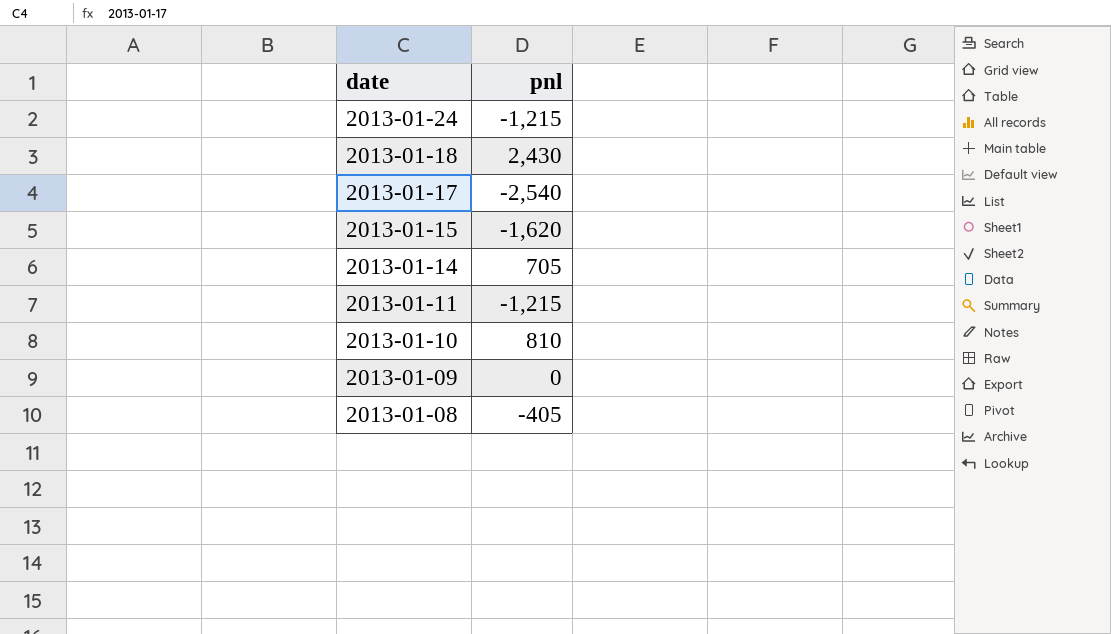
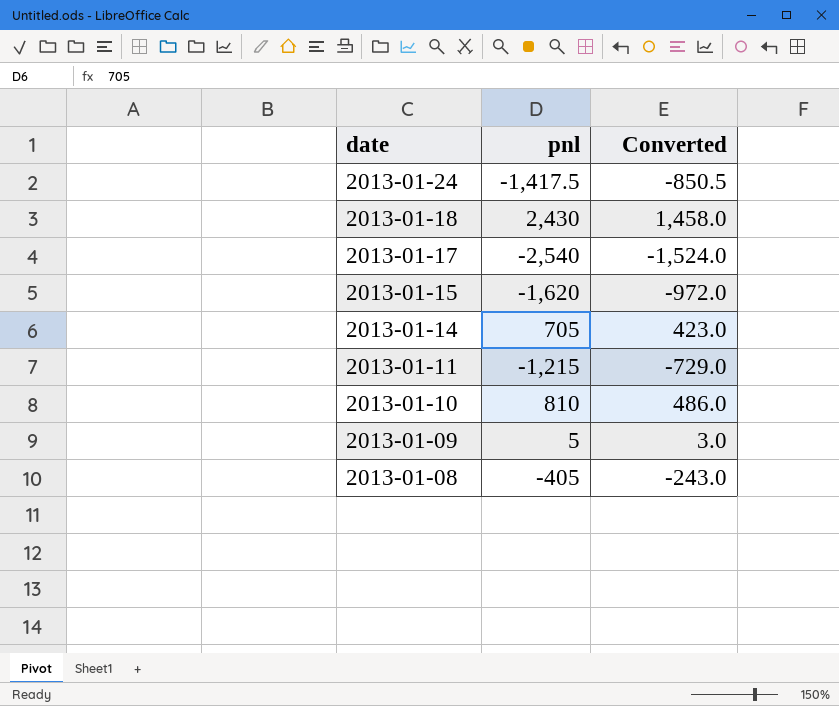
column Converted | formula: none -> [pnl] * 0.6
2013-01-24 | pnl: -1,215 -> -1,417.5
2013-01-09 | pnl: 0 -> 5

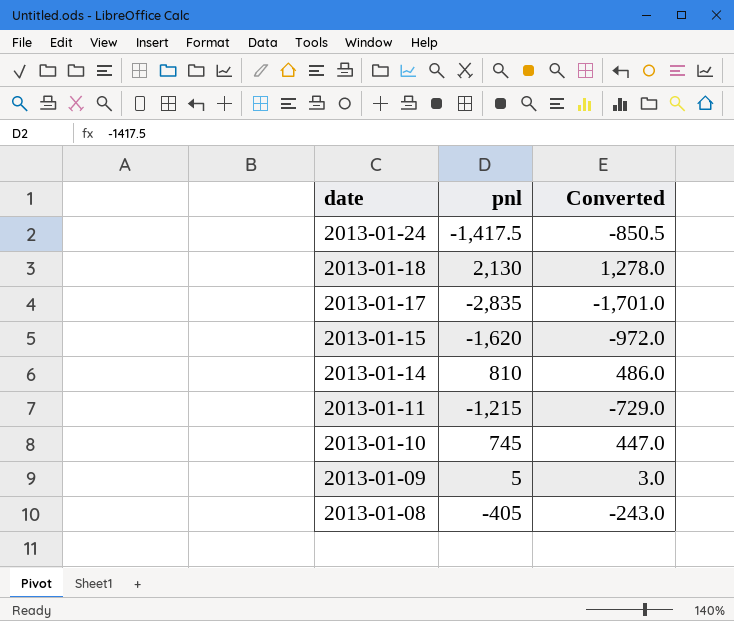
2013-01-18 | pnl: 2,430 -> 2,130
2013-01-18 | Converted: 1,458.0 -> 1,278.0
2013-01-17 | pnl: -2,540 -> -2,835
2013-01-17 | Converted: -1,524.0 -> -1,701.0
2013-01-14 | pnl: 705 -> 810
2013-01-14 | Converted: 423.0 -> 486.0
2013-01-10 | pnl: 810 -> 745
2013-01-10 | Converted: 486.0 -> 447.0

